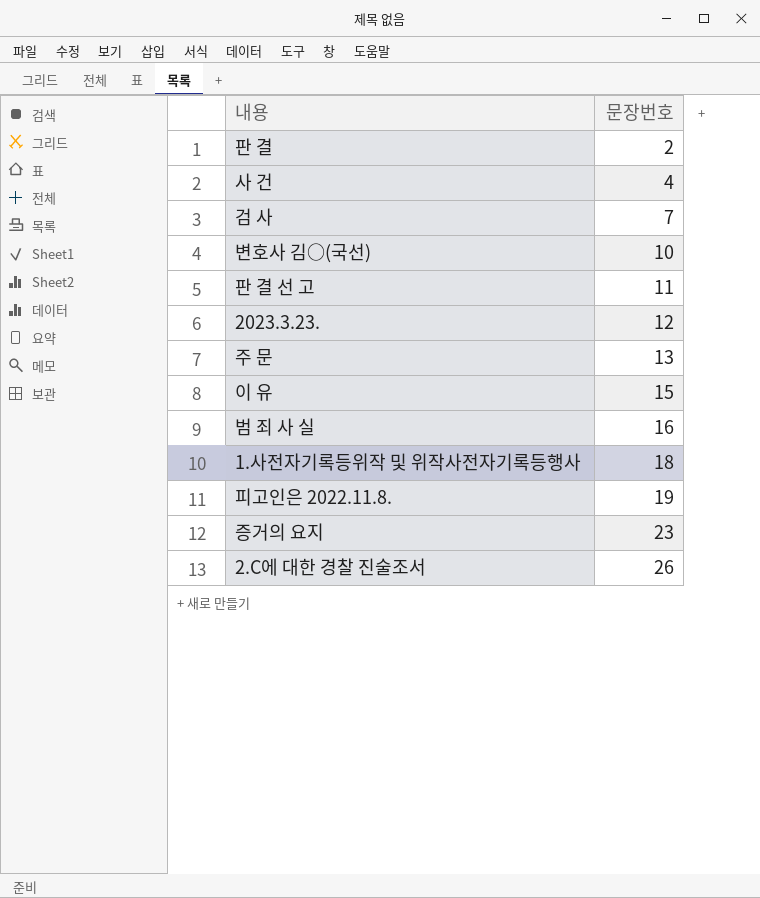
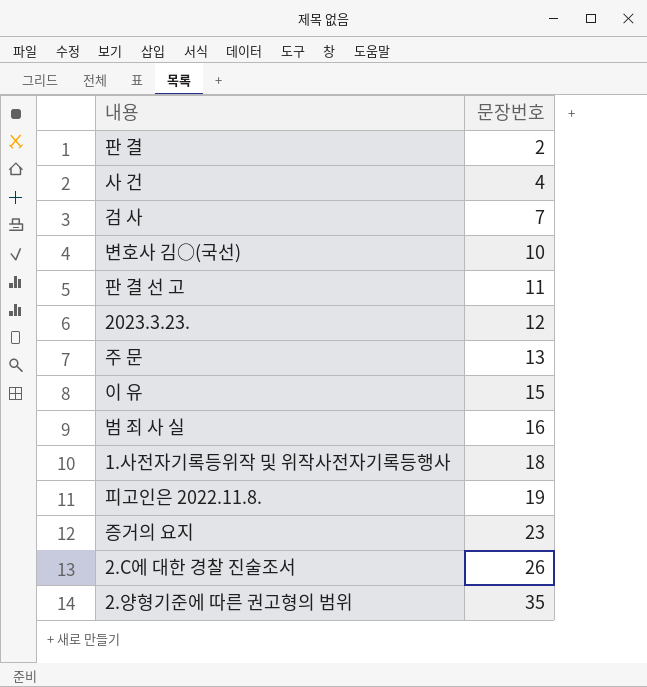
row 2.양형기준에 따른 권고형의 범위: none -> 35

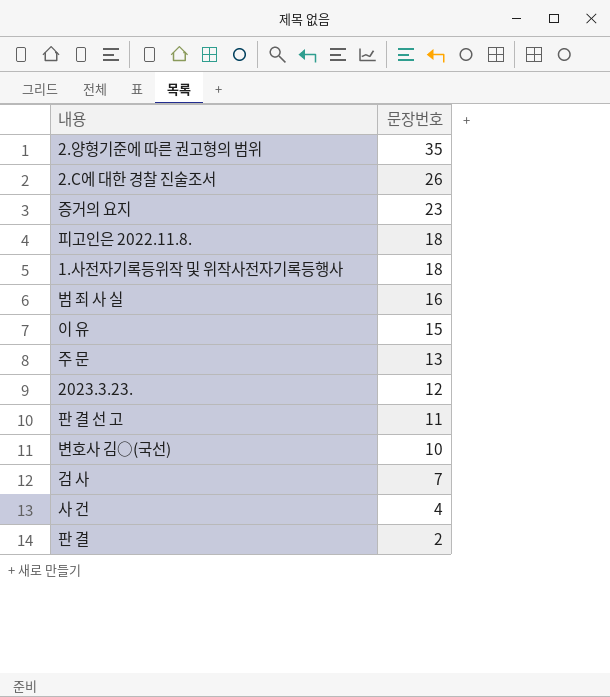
row order: 문장번호 ascending -> 문장번호 descending
피고인은 2022.11.8. | 문장번호: 19 -> 18

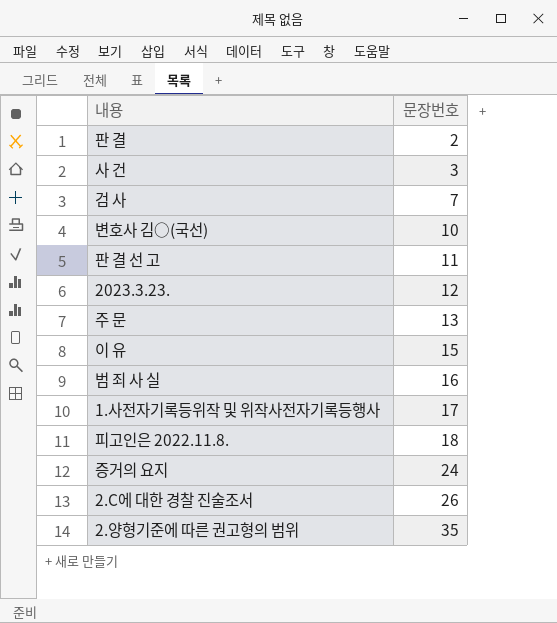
row order: 문장번호 descending -> 문장번호 ascending
사 건 | 문장번호: 4 -> 3
1.사전자기록등위작 및 위작사전자기록등행사 | 문장번호: 18 -> 17
증거의 요지 | 문장번호: 23 -> 24

